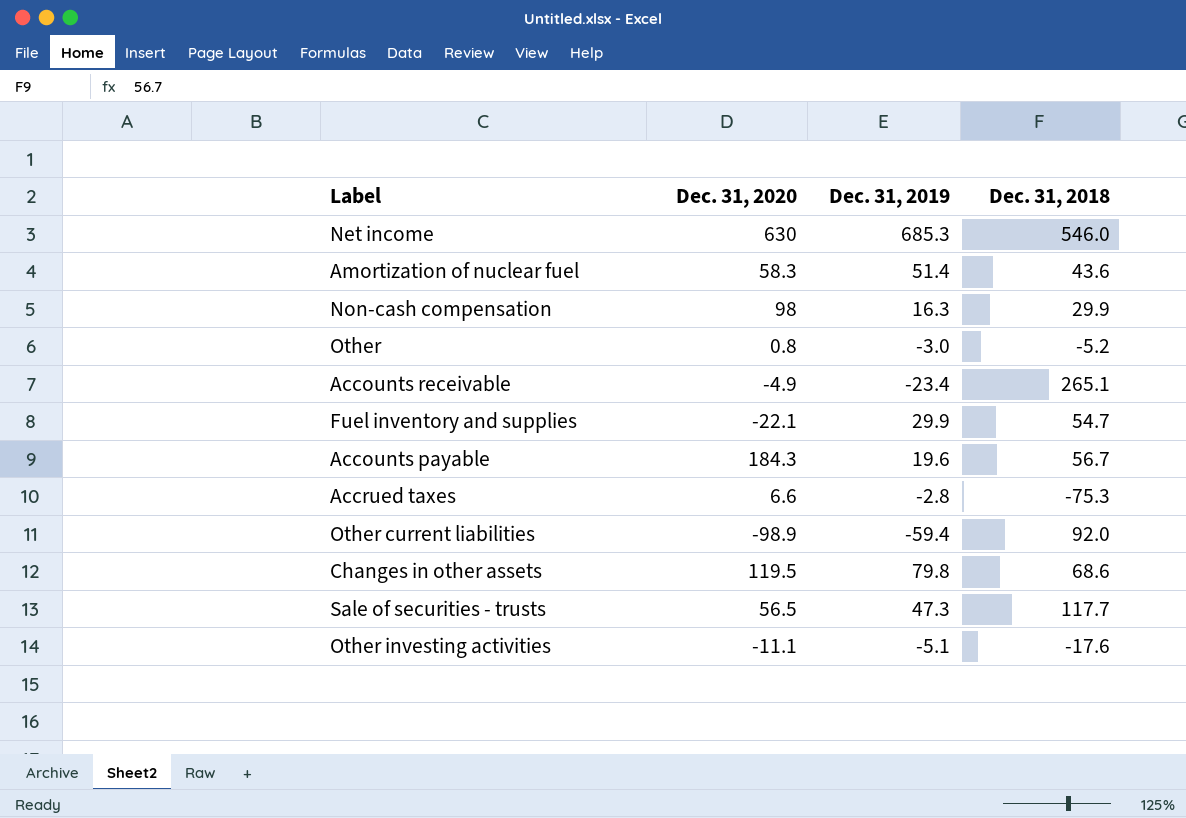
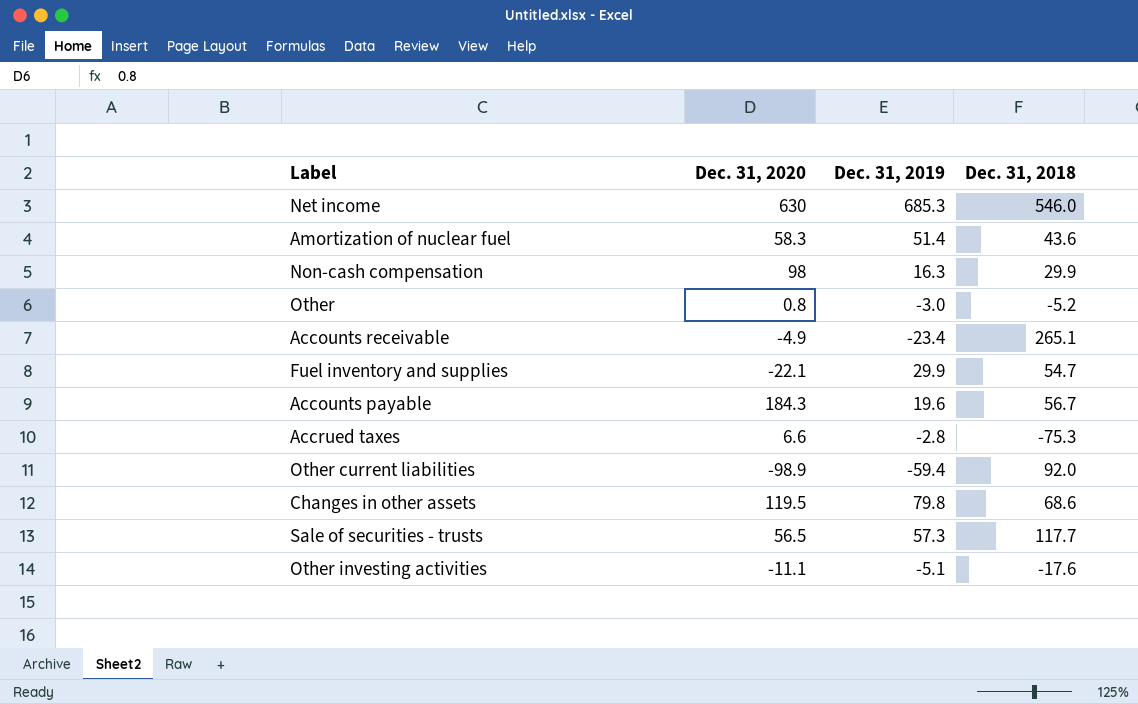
Sale of securities - trusts | Dec. 31, 2019: 47.3 -> 57.3

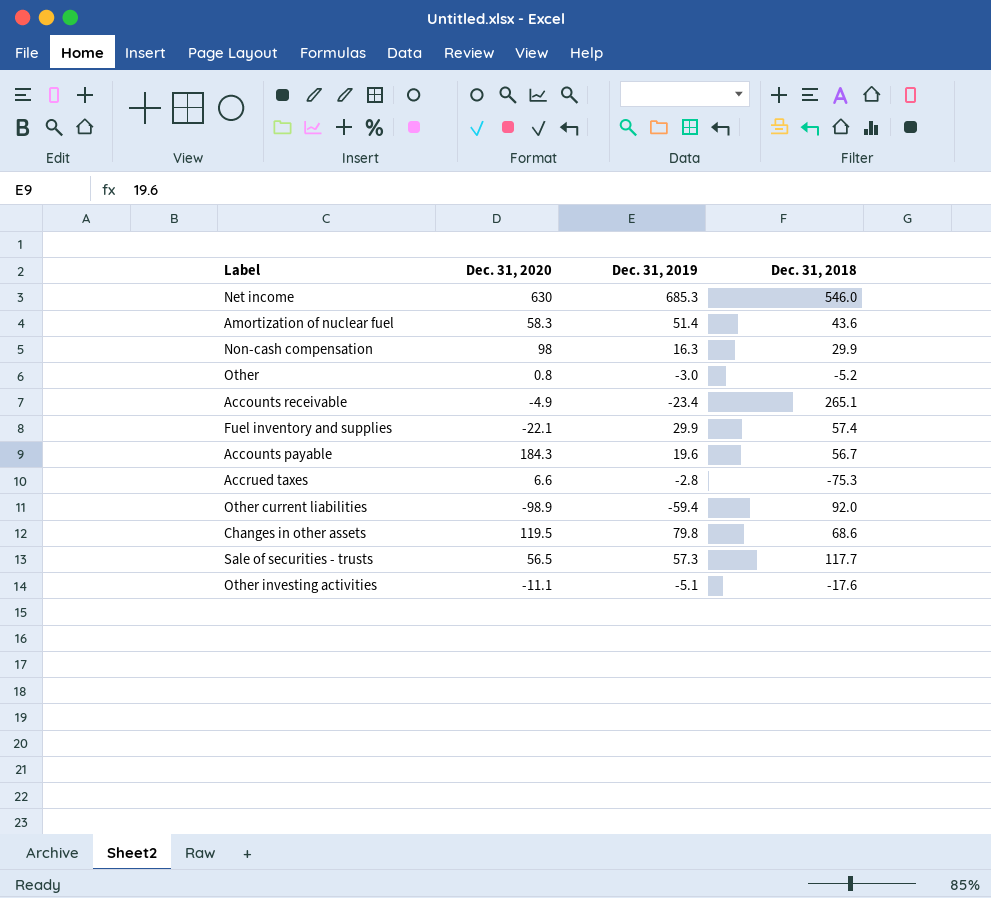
Fuel inventory and supplies | Dec. 31, 2018: 54.7 -> 57.4

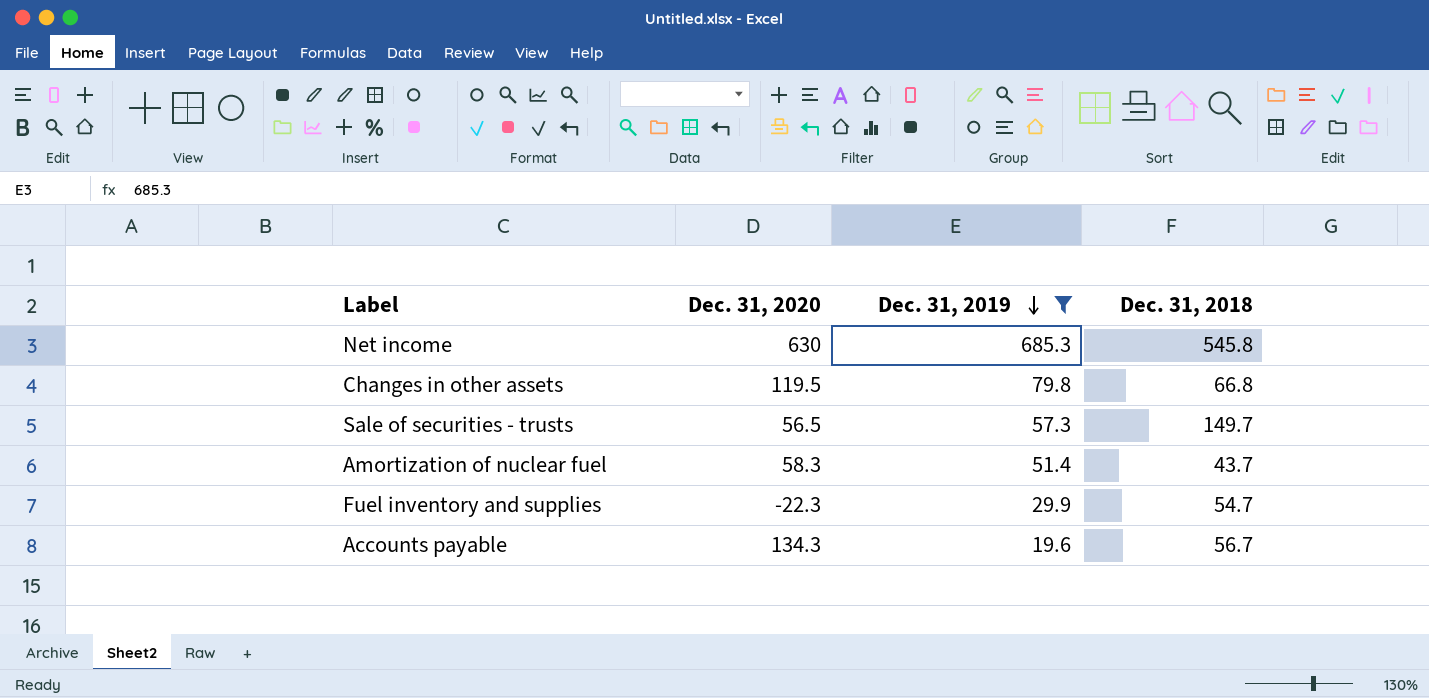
filter: none -> Dec. 31, 2019 >= 19.6
row order: none -> Dec. 31, 2019 descending
Net income | Dec. 31, 2018: 546.0 -> 545.8
Changes in other assets | Dec. 31, 2018: 68.6 -> 66.8
Sale of securities - trusts | Dec. 31, 2018: 117.7 -> 149.7
Amortization of nuclear fuel | Dec. 31, 2018: 43.6 -> 43.7
Fuel inventory and supplies | Dec. 31, 2020: -22.1 -> -22.3
Fuel inventory and supplies | Dec. 31, 2018: 57.4 -> 54.7
Accounts payable | Dec. 31, 2020: 184.3 -> 134.3

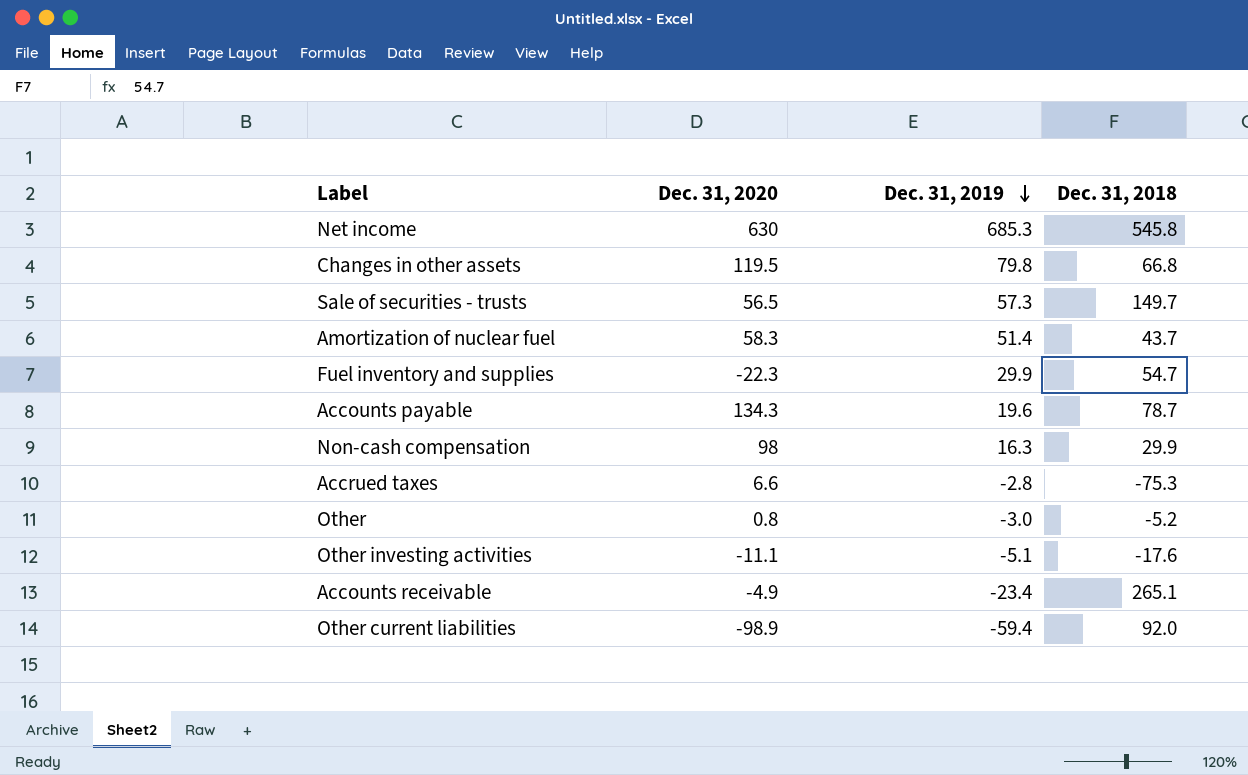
filter: Dec. 31, 2019 >= 19.6 -> none
Accounts payable | Dec. 31, 2018: 56.7 -> 78.7

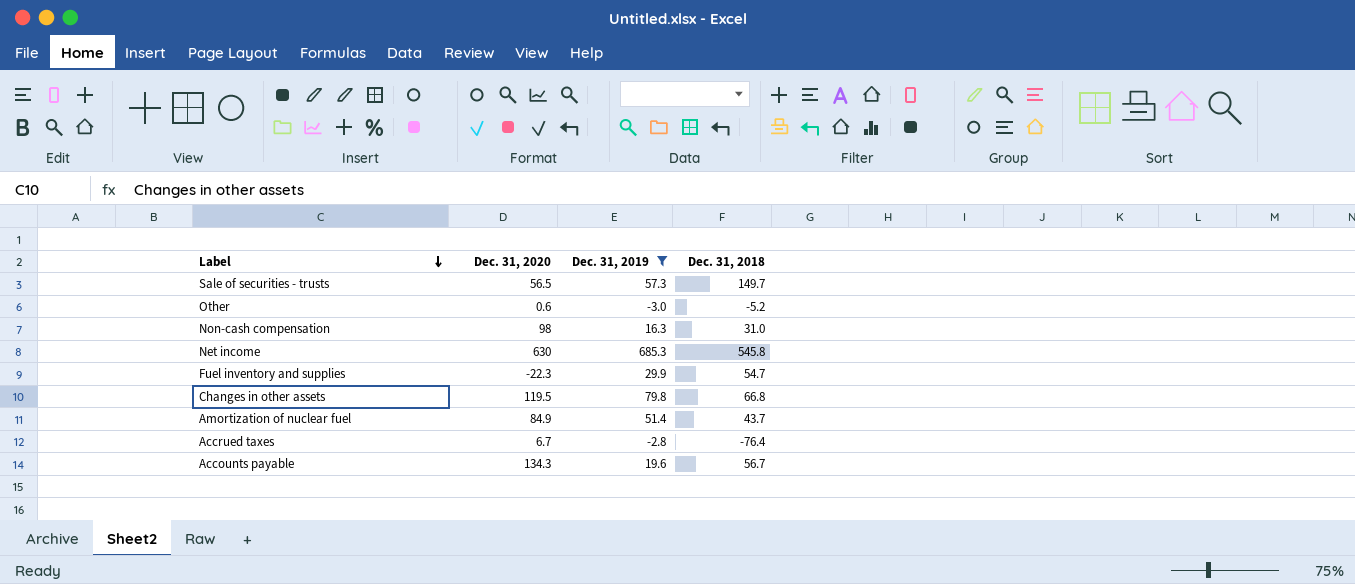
filter: none -> Dec. 31, 2019 >= -3.0
row order: Dec. 31, 2019 descending -> Label descending
Other | Dec. 31, 2020: 0.8 -> 0.6
Non-cash compensation | Dec. 31, 2018: 29.9 -> 31.0
Amortization of nuclear fuel | Dec. 31, 2020: 58.3 -> 84.9
Accrued taxes | Dec. 31, 2020: 6.6 -> 6.7
Accrued taxes | Dec. 31, 2018: -75.3 -> -76.4
Accounts payable | Dec. 31, 2018: 78.7 -> 56.7

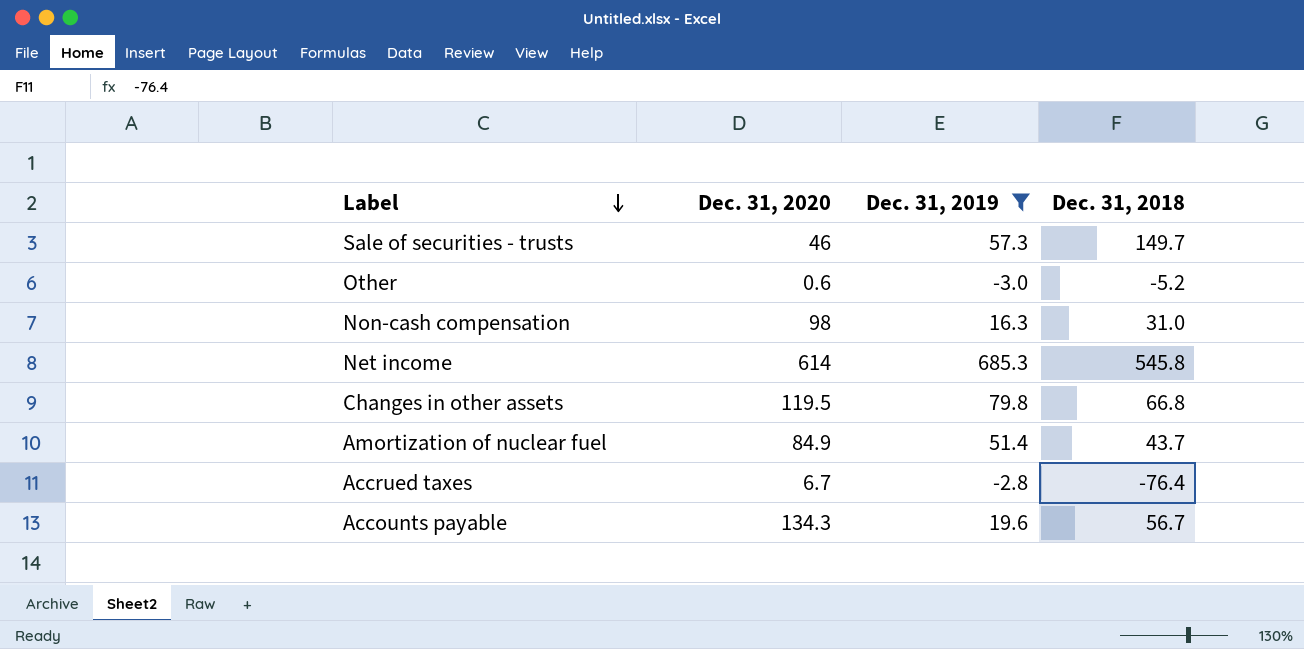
row Fuel inventory and supplies: -22.3 | 29.9 | 54.7 -> none
Sale of securities - trusts | Dec. 31, 2020: 56.5 -> 46
Net income | Dec. 31, 2020: 630 -> 614

